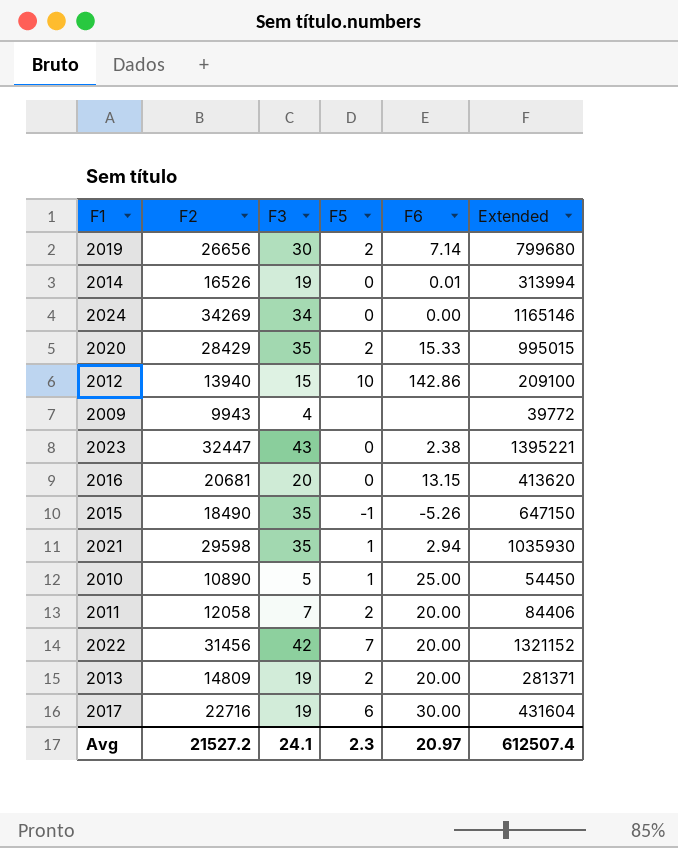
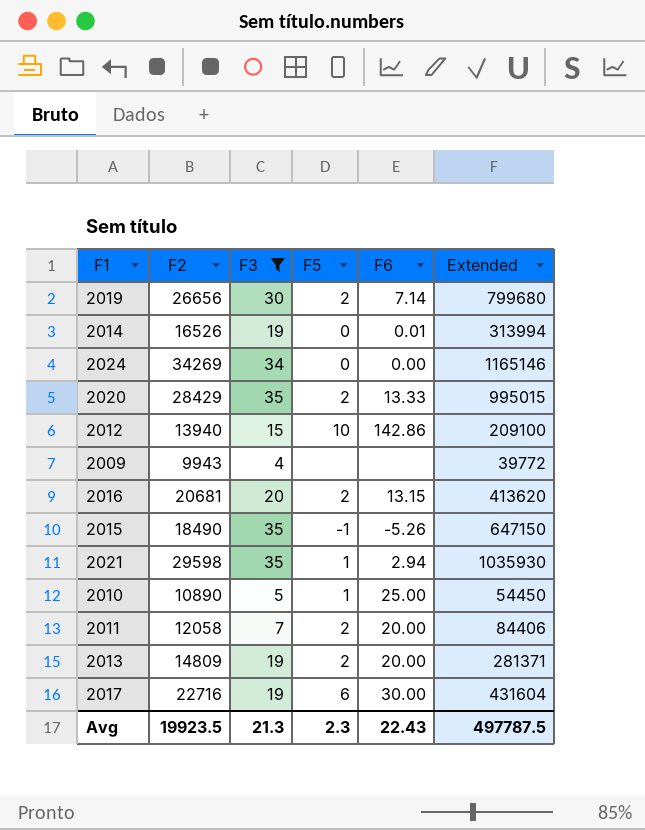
filter: none -> F3 <= 35
2020 | F6: 15.33 -> 13.33
2016 | F5: 0 -> 2
Avg | F2: 21527.2 -> 19923.5
Avg | F3: 24.1 -> 21.3
Avg | F6: 20.97 -> 22.43
Avg | Extended: 612507.4 -> 497787.5

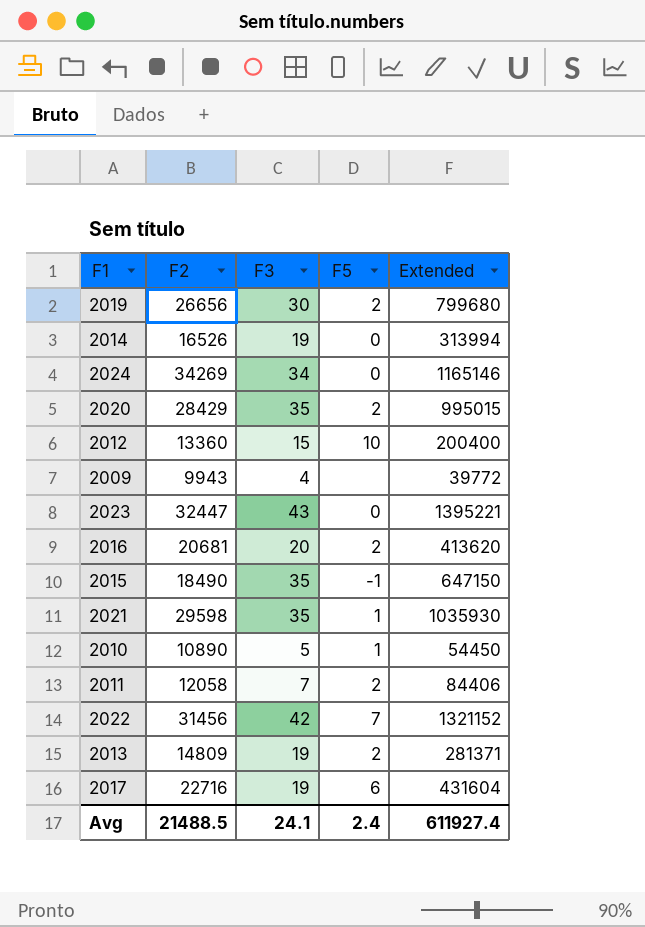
filter: F3 <= 35 -> none
column F6 | position: 5 -> none
2012 | F2: 13940 -> 13360
2012 | Extended: 209100 -> 200400
Avg | F2: 19923.5 -> 21488.5
Avg | F3: 21.3 -> 24.1
Avg | F5: 2.3 -> 2.4
Avg | Extended: 497787.5 -> 611927.4

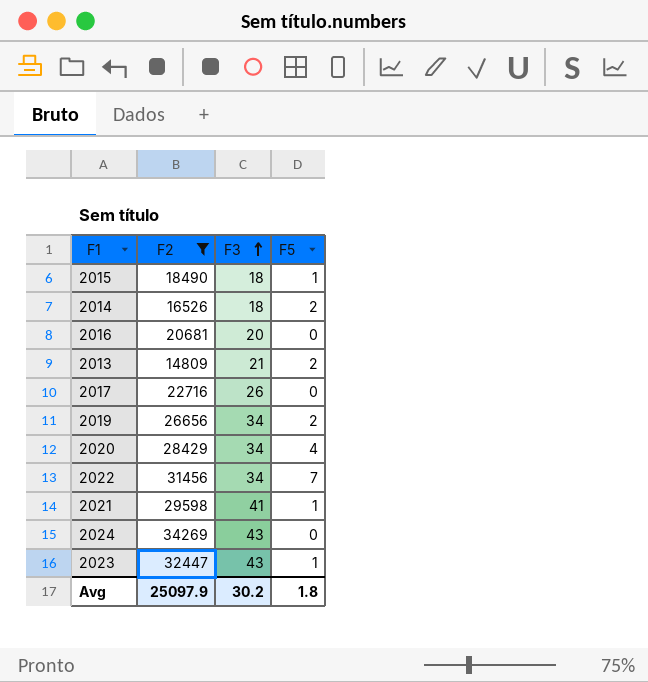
filter: none -> F2 >= 14809
row order: none -> F3 ascending
column Extended | formula: [F2] * [F3] -> none
2015 | F3: 35 -> 18
2015 | F5: -1 -> 1
2014 | F3: 19 -> 18
2014 | F5: 0 -> 2
2016 | F5: 2 -> 0
2013 | F3: 19 -> 21
2017 | F3: 19 -> 26
2017 | F5: 6 -> 0
2019 | F3: 30 -> 34
2020 | F3: 35 -> 34
2020 | F5: 2 -> 4
2022 | F3: 42 -> 34
2021 | F3: 35 -> 41
2024 | F3: 34 -> 43
2023 | F5: 0 -> 1
Avg | F2: 21488.5 -> 25097.9
Avg | F3: 24.1 -> 30.2
Avg | F5: 2.4 -> 1.8

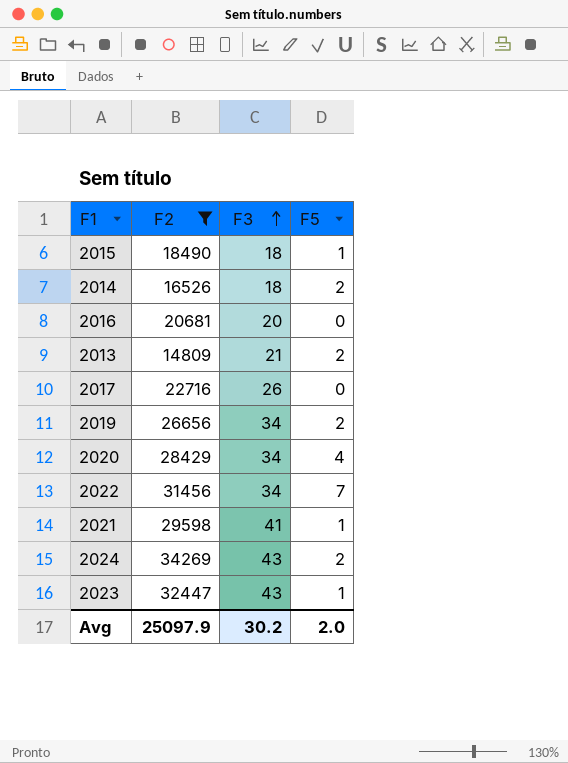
2024 | F5: 0 -> 2
Avg | F5: 1.8 -> 2.0

